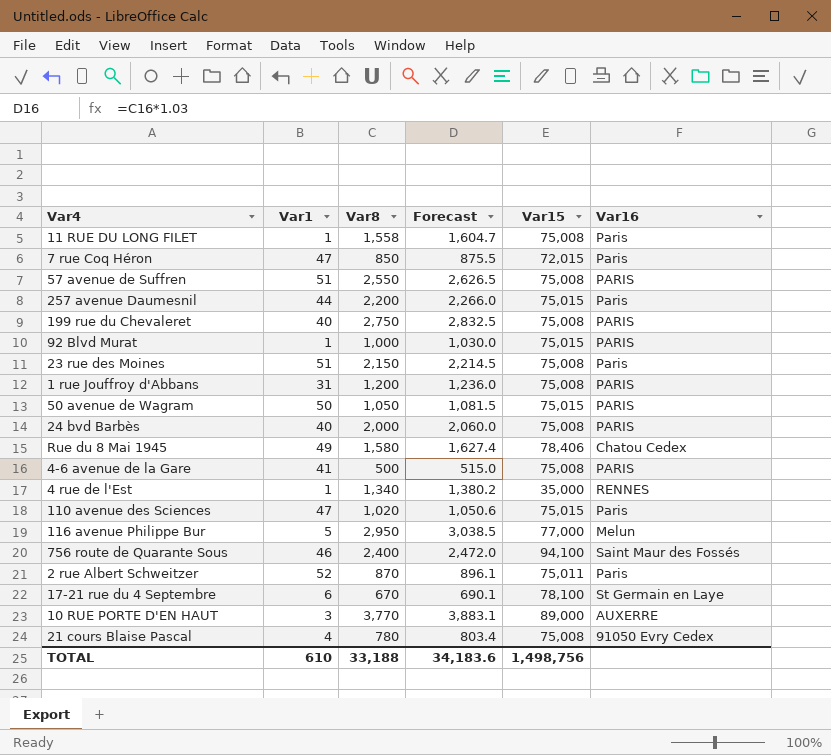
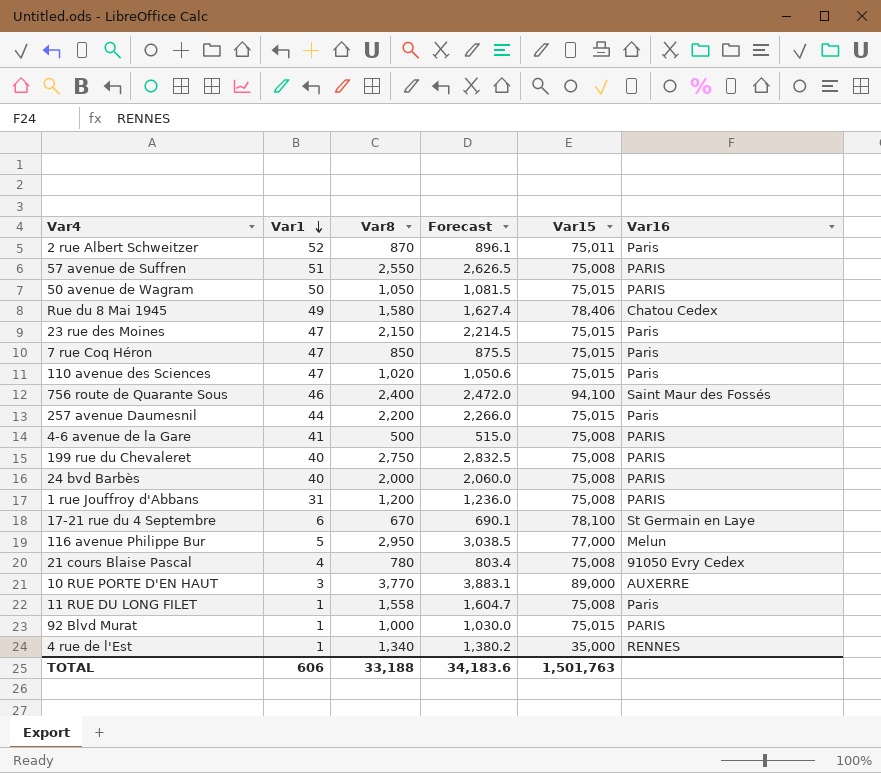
row order: none -> Var1 descending
23 rue des Moines | Var1: 51 -> 47
23 rue des Moines | Var15: 75,008 -> 75,015
7 rue Coq Héron | Var15: 72,015 -> 75,015
TOTAL | Var1: 610 -> 606
TOTAL | Var15: 1,498,756 -> 1,501,763

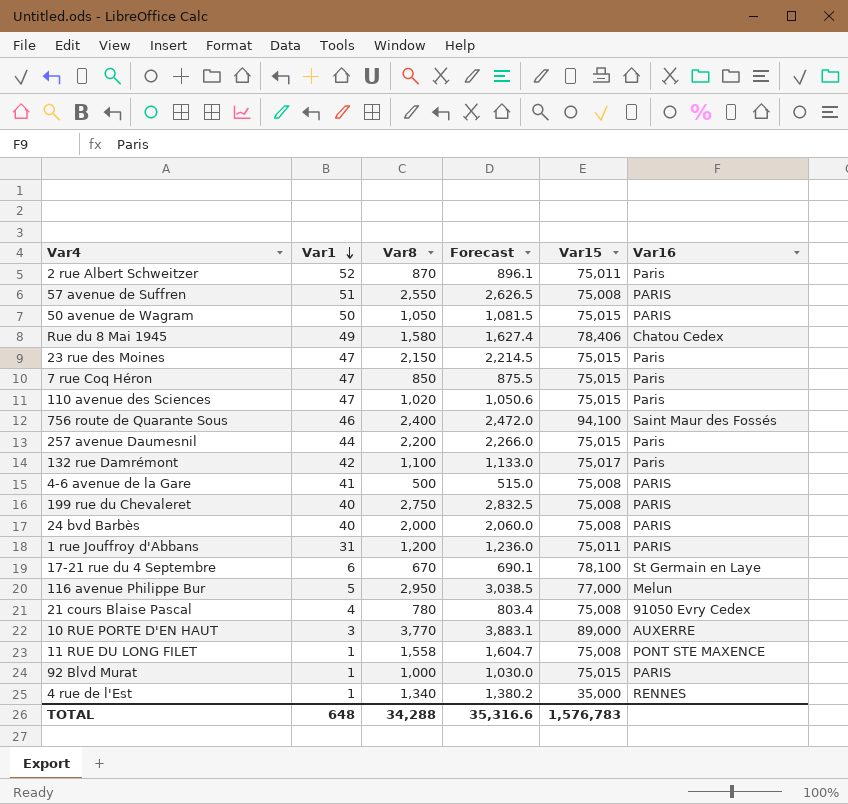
row 132 rue Damrémont: none -> 42 | 1,100 | 1,133.0 | 75,017 | Paris
1 rue Jouffroy d'Abbans | Var15: 75,008 -> 75,011
11 RUE DU LONG FILET | Var16: Paris -> PONT STE MAXENCE
TOTAL | Var1: 606 -> 648
TOTAL | Var8: 33,188 -> 34,288
TOTAL | Forecast: 34,183.6 -> 35,316.6
TOTAL | Var15: 1,501,763 -> 1,576,783

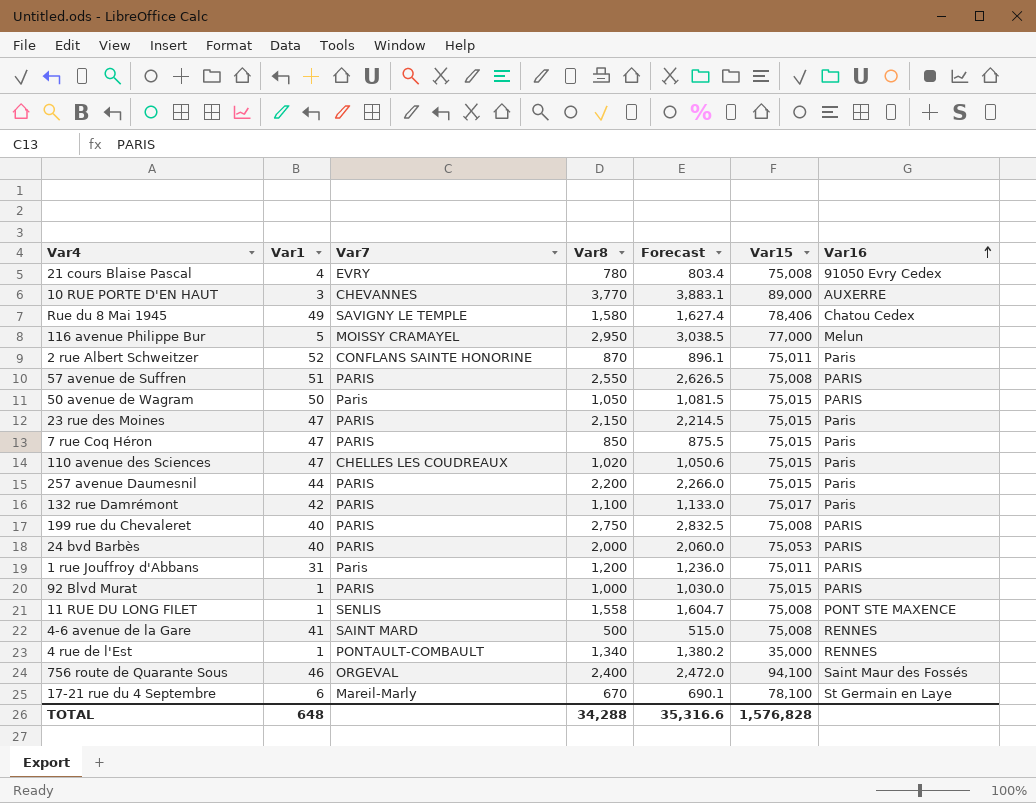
row order: Var1 descending -> Var16 ascending
column Var7 | position: none -> 3
24 bvd Barbès | Var15: 75,008 -> 75,053
4-6 avenue de la Gare | Var16: PARIS -> RENNES
TOTAL | Var15: 1,576,783 -> 1,576,828

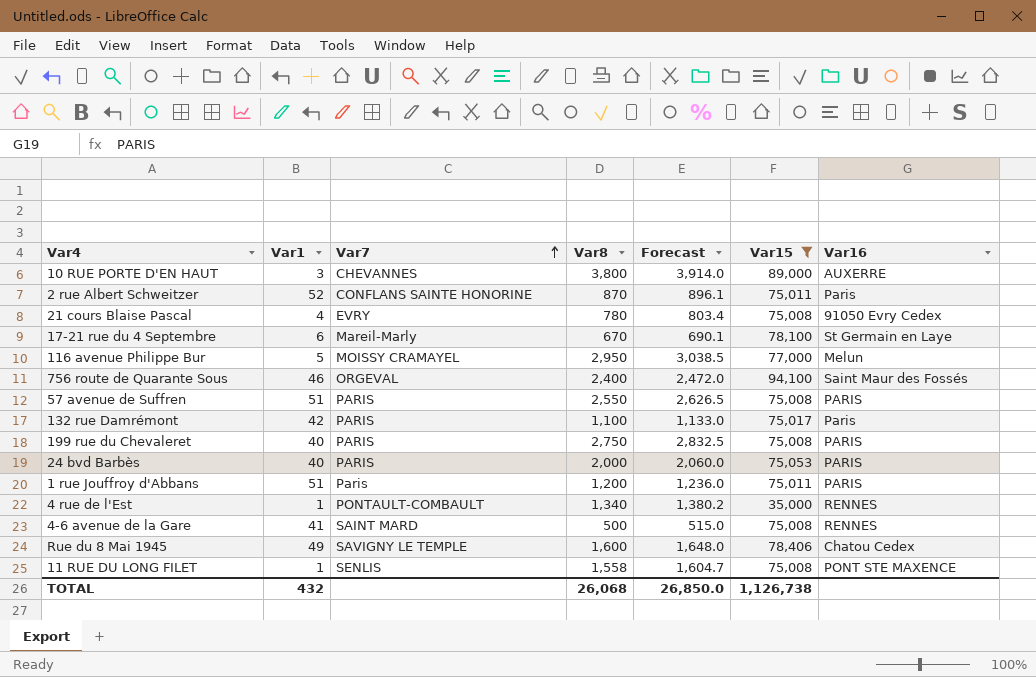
filter: none -> Var15 != 75,015
row order: Var16 ascending -> Var7 ascending
10 RUE PORTE D'EN HAUT | Var8: 3,770 -> 3,800
10 RUE PORTE D'EN HAUT | Forecast: 3,883.1 -> 3,914.0
1 rue Jouffroy d'Abbans | Var1: 31 -> 51
Rue du 8 Mai 1945 | Var8: 1,580 -> 1,600
Rue du 8 Mai 1945 | Forecast: 1,627.4 -> 1,648.0
TOTAL | Var1: 648 -> 432
TOTAL | Var8: 34,288 -> 26,068
TOTAL | Forecast: 35,316.6 -> 26,850.0
TOTAL | Var15: 1,576,828 -> 1,126,738

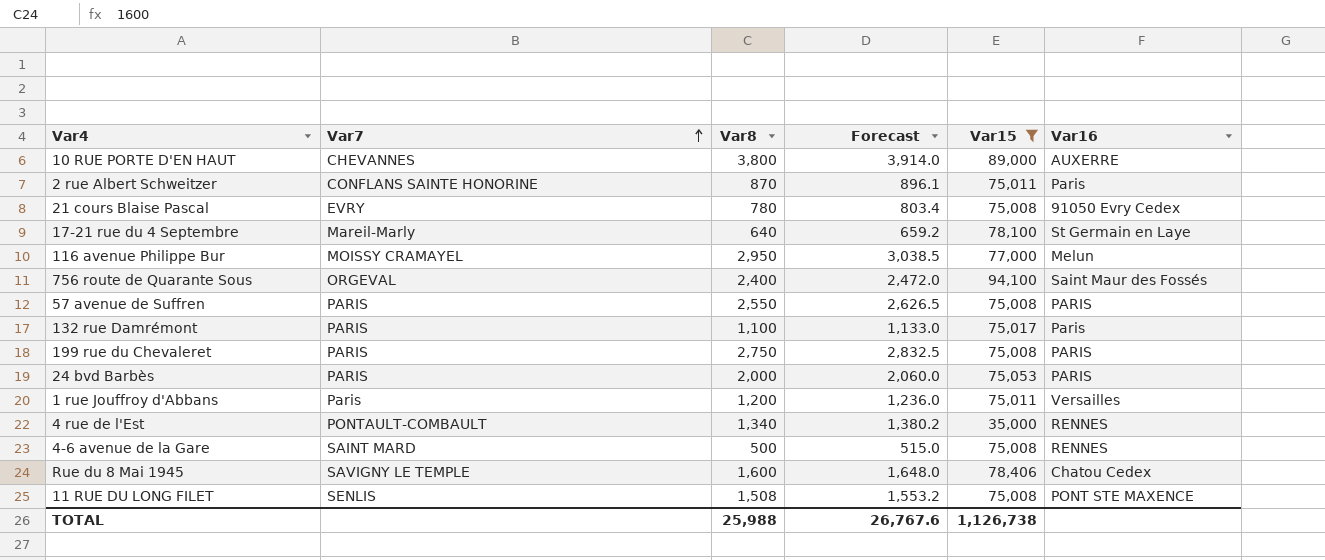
column Var1 | position: 2 -> none
17-21 rue du 4 Septembre | Var8: 670 -> 640
17-21 rue du 4 Septembre | Forecast: 690.1 -> 659.2
1 rue Jouffroy d'Abbans | Var16: PARIS -> Versailles
11 RUE DU LONG FILET | Var8: 1,558 -> 1,508
11 RUE DU LONG FILET | Forecast: 1,604.7 -> 1,553.2
TOTAL | Var8: 26,068 -> 25,988
TOTAL | Forecast: 26,850.0 -> 26,767.6

